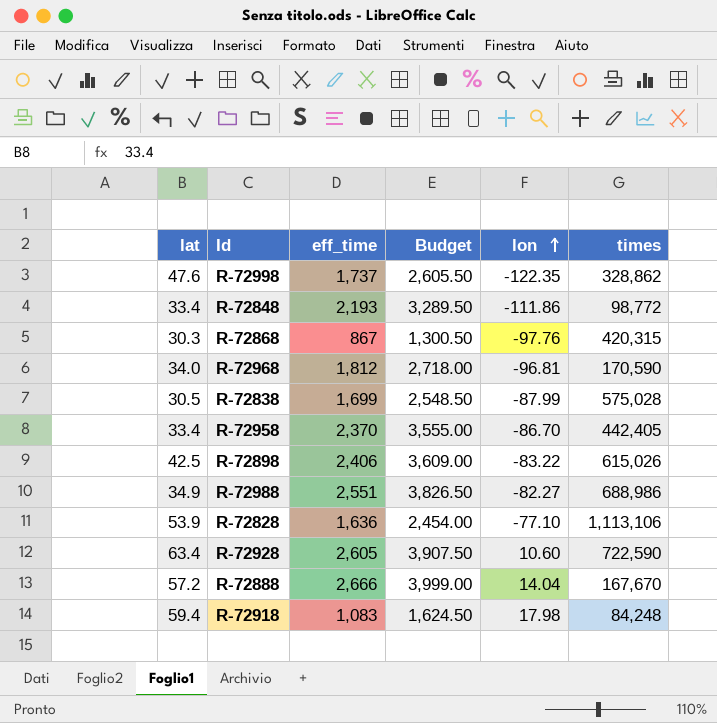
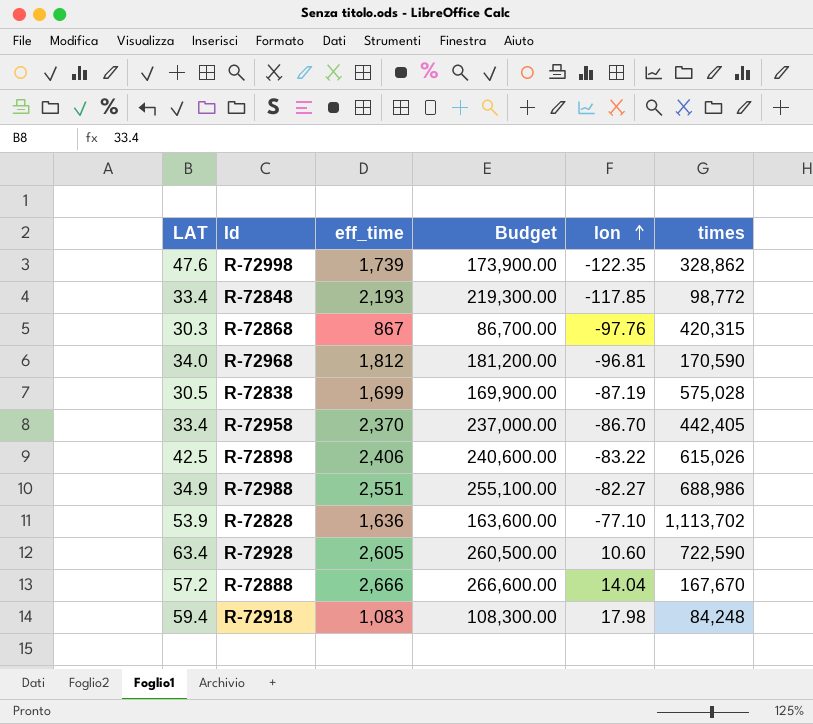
column name: lat -> LAT
column Budget | formula: [eff_time] * 1.5 -> [eff_time] * 100
R-72998 | eff_time: 1,737 -> 1,739
R-72848 | lon: -111.86 -> -117.85
R-72838 | lon: -87.99 -> -87.19
R-72828 | times: 1,113,106 -> 1,113,702

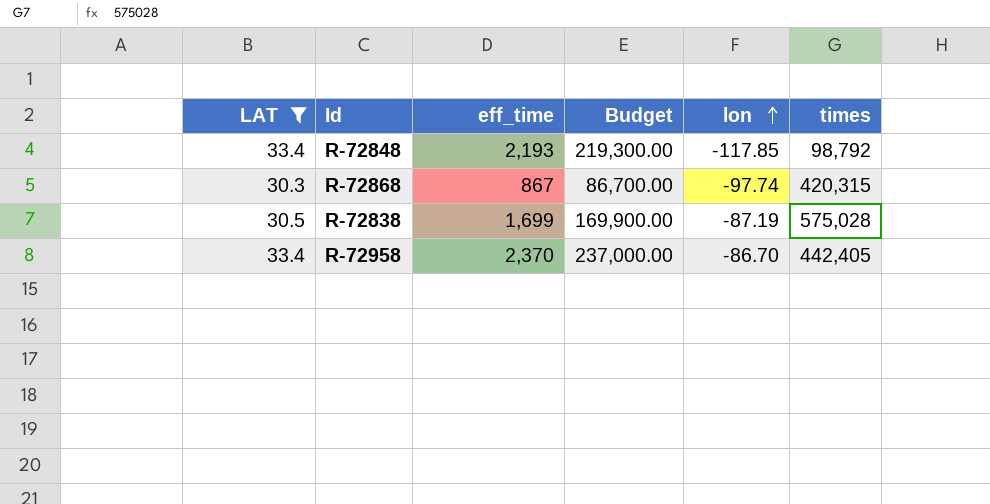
filter: none -> LAT <= 33.4
R-72848 | times: 98,772 -> 98,792
R-72868 | lon: -97.76 -> -97.74

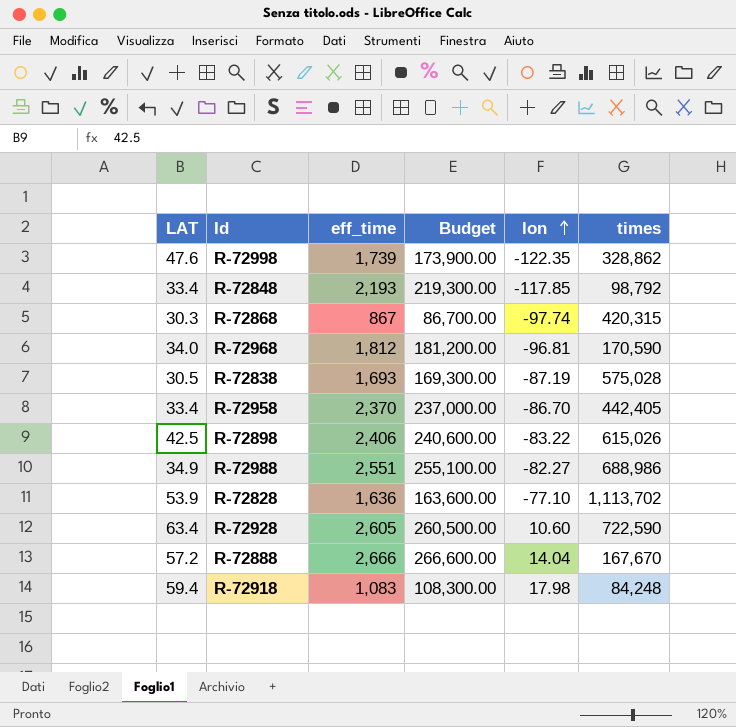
filter: LAT <= 33.4 -> none
R-72838 | eff_time: 1,699 -> 1,693
R-72838 | Budget: 169,900.00 -> 169,300.00

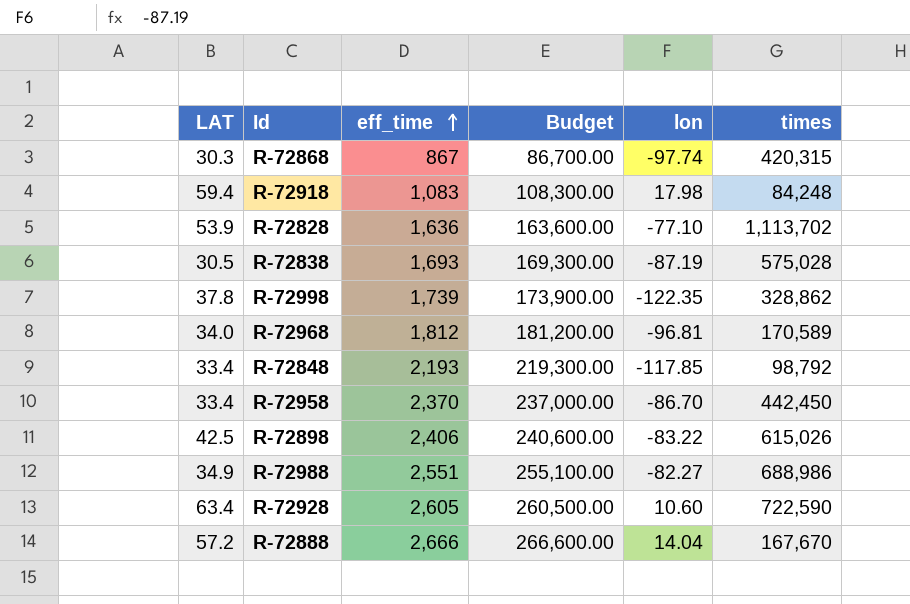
row order: lon ascending -> eff_time ascending
R-72998 | LAT: 47.6 -> 37.8
R-72968 | times: 170,590 -> 170,589
R-72958 | times: 442,405 -> 442,450

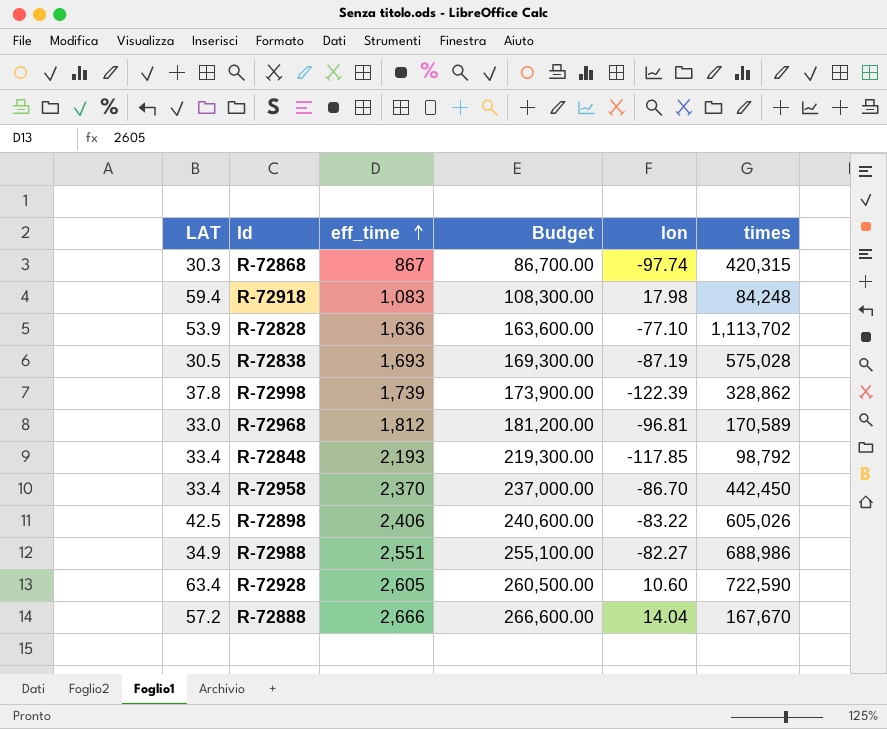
R-72998 | lon: -122.35 -> -122.39
R-72968 | LAT: 34.0 -> 33.0
R-72898 | times: 615,026 -> 605,026

